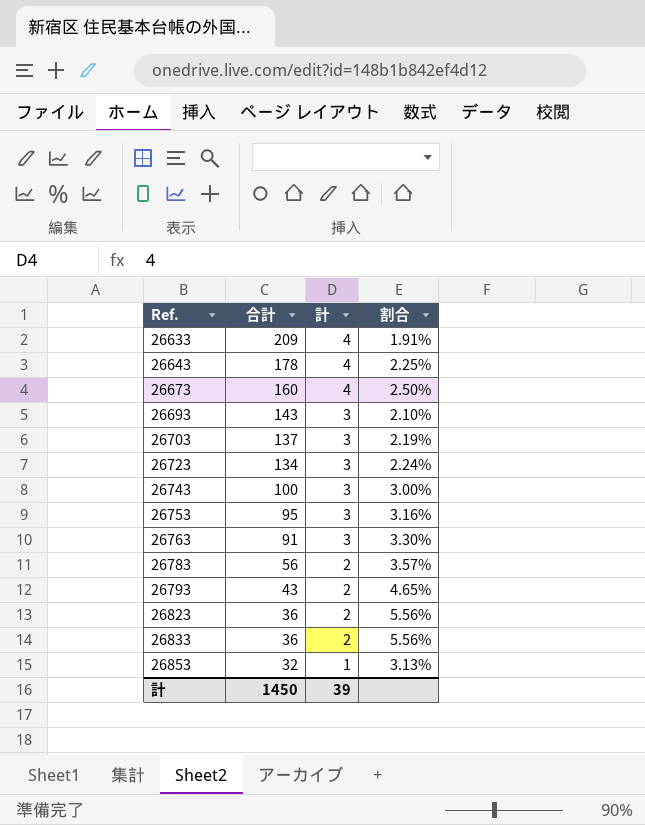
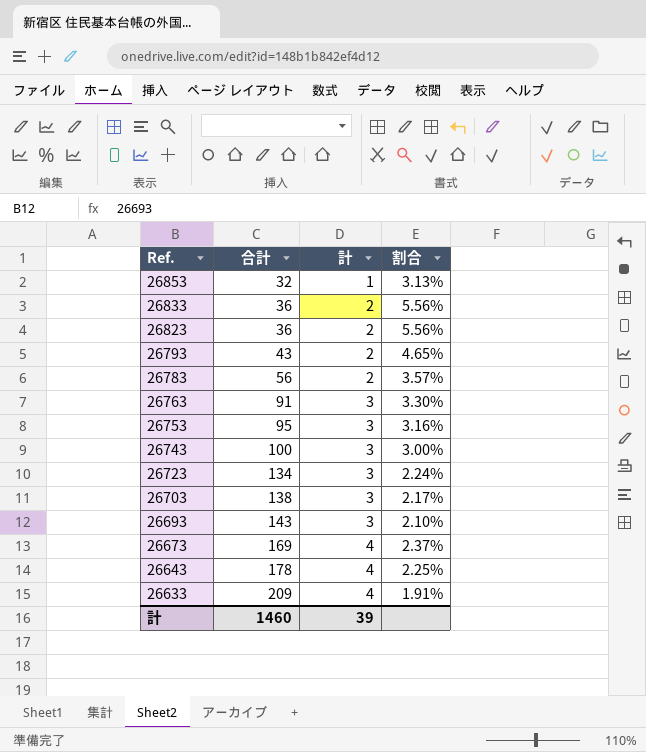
row order: Ref. ascending -> Ref. descending
26703 | 合計: 137 -> 138
26703 | 割合: 2.19% -> 2.17%
26673 | 合計: 160 -> 169
26673 | 割合: 2.50% -> 2.37%
計 | 合計: 1450 -> 1460

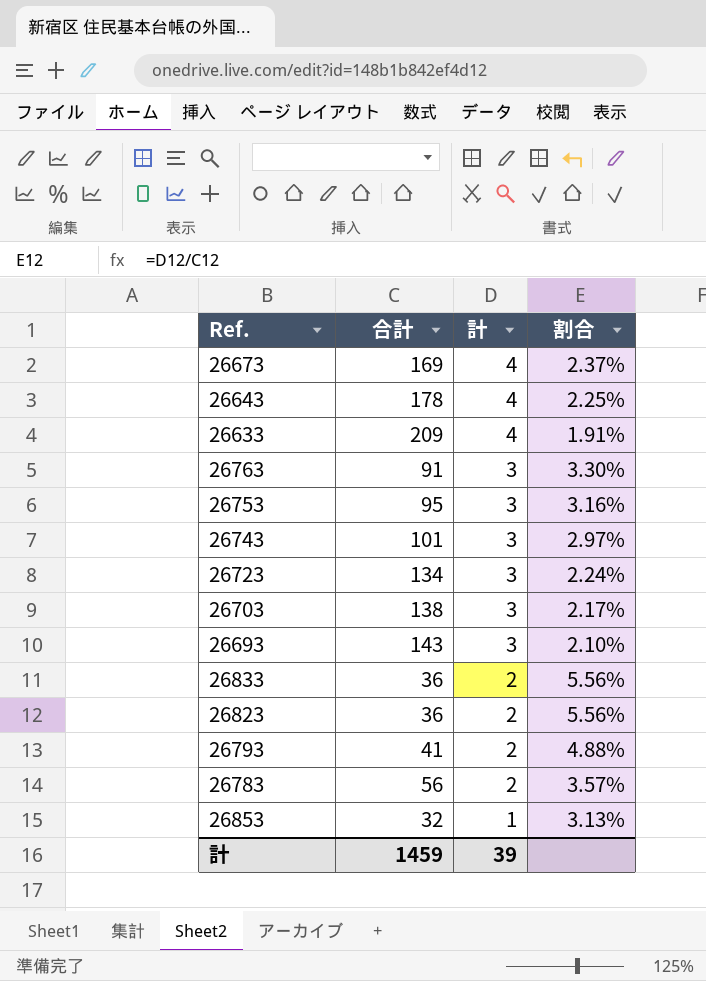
row order: Ref. descending -> 計 descending
26743 | 合計: 100 -> 101
26743 | 割合: 3.00% -> 2.97%
26793 | 合計: 43 -> 41
26793 | 割合: 4.65% -> 4.88%
計 | 合計: 1460 -> 1459

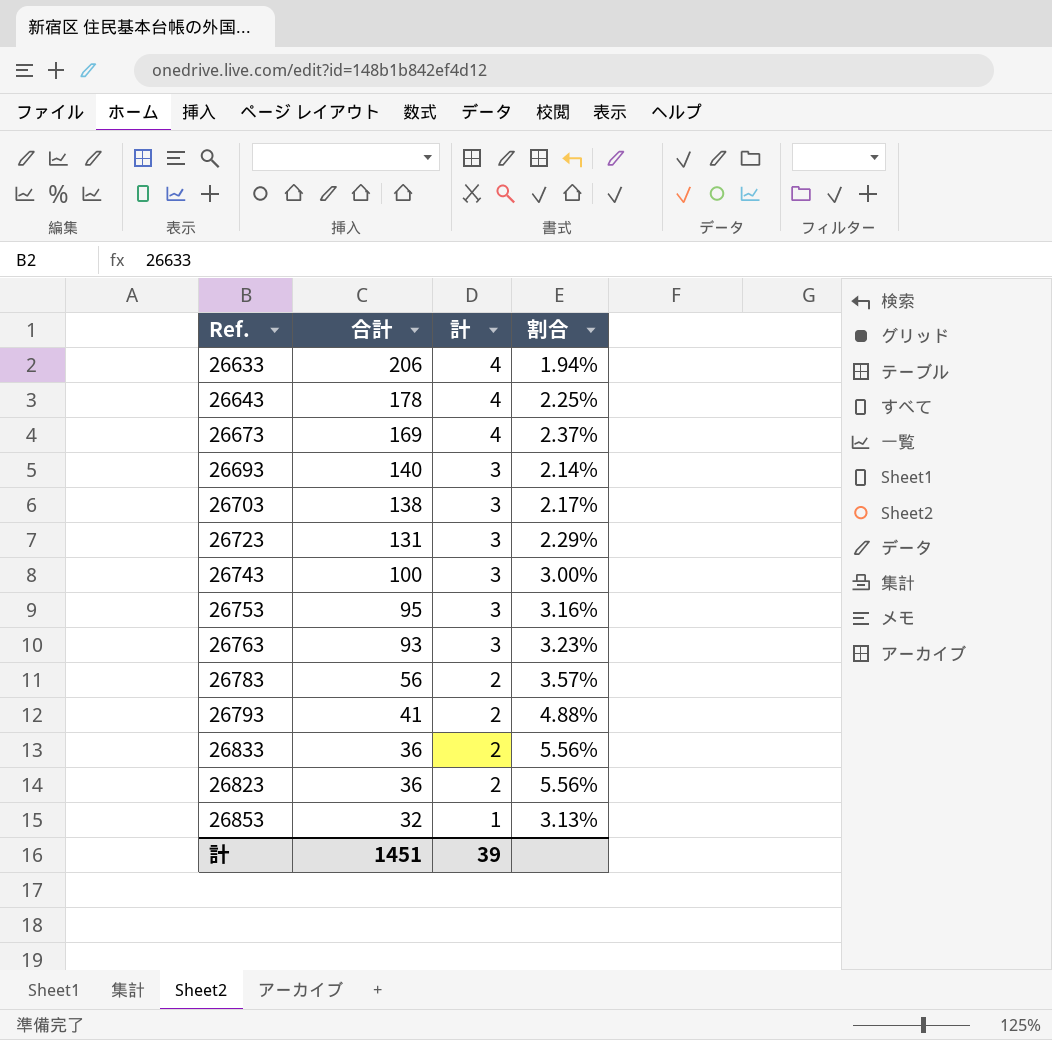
row order: 計 descending -> 合計 descending
26633 | 合計: 209 -> 206
26633 | 割合: 1.91% -> 1.94%
26693 | 合計: 143 -> 140
26693 | 割合: 2.10% -> 2.14%
26723 | 合計: 134 -> 131
26723 | 割合: 2.24% -> 2.29%
26743 | 合計: 101 -> 100
26743 | 割合: 2.97% -> 3.00%
26763 | 合計: 91 -> 93
26763 | 割合: 3.30% -> 3.23%
計 | 合計: 1459 -> 1451

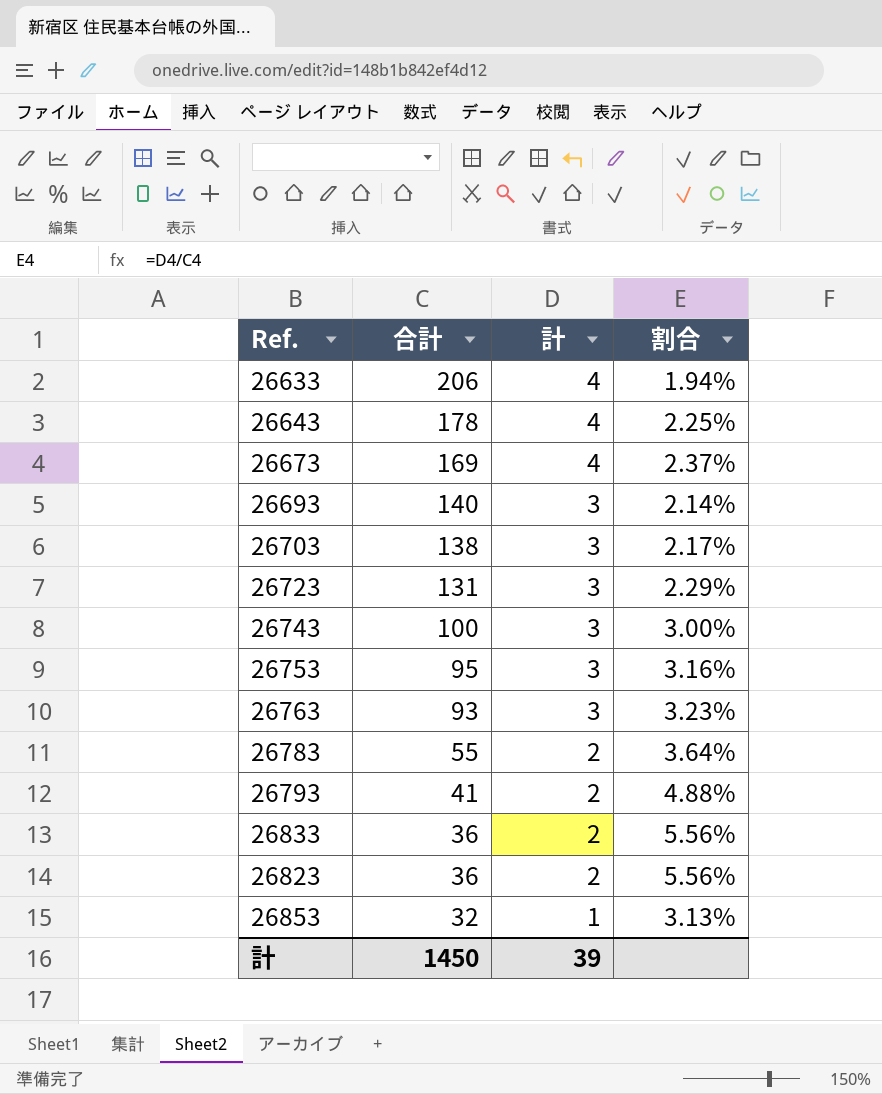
26783 | 合計: 56 -> 55
26783 | 割合: 3.57% -> 3.64%
計 | 合計: 1451 -> 1450

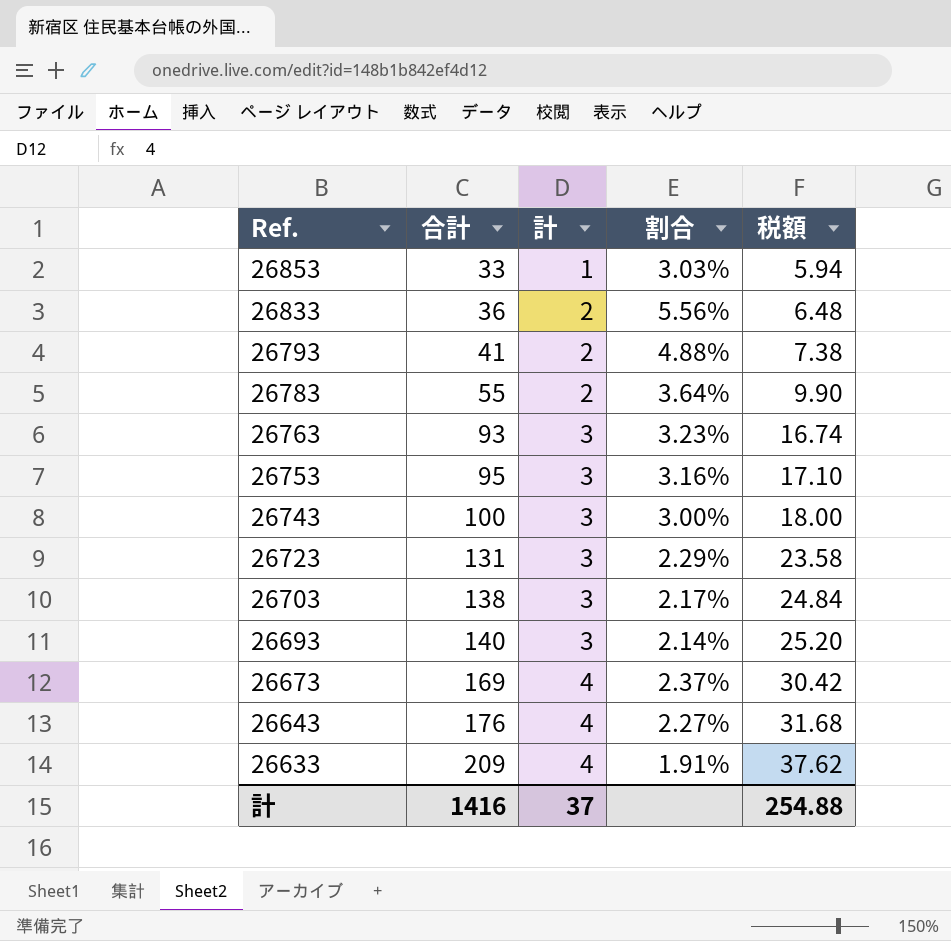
row order: 合計 descending -> Ref. descending
column 税額 | formula: none -> [合計] * 0.18
row 26823: 36 | 2 | 5.56% -> none
26853 | 合計: 32 -> 33
26853 | 割合: 3.13% -> 3.03%
26643 | 合計: 178 -> 176
26643 | 割合: 2.25% -> 2.27%
26633 | 合計: 206 -> 209
26633 | 割合: 1.94% -> 1.91%
計 | 合計: 1450 -> 1416
計 | 計: 39 -> 37

